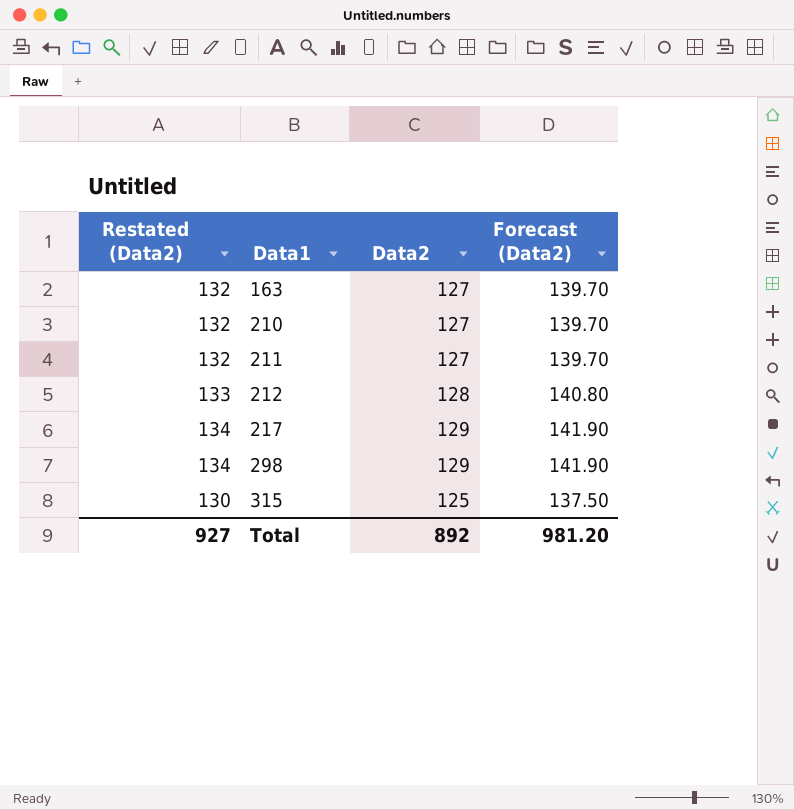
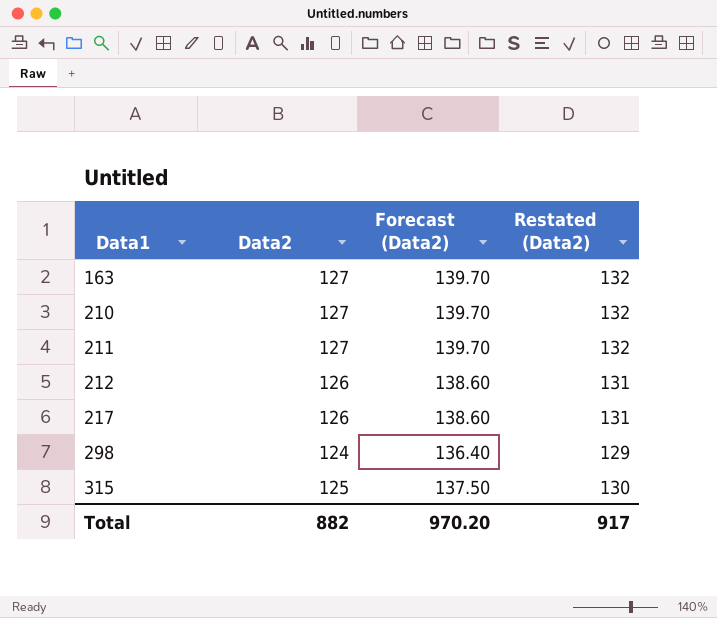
column Restated (Data2) | position: 1 -> 4
212 | Data2: 128 -> 126
212 | Forecast (Data2): 140.80 -> 138.60
212 | Restated (Data2): 133 -> 131
217 | Data2: 129 -> 126
217 | Forecast (Data2): 141.90 -> 138.60
217 | Restated (Data2): 134 -> 131
298 | Data2: 129 -> 124
298 | Forecast (Data2): 141.90 -> 136.40
298 | Restated (Data2): 134 -> 129
Total | Data2: 892 -> 882
Total | Forecast (Data2): 981.20 -> 970.20
Total | Restated (Data2): 927 -> 917

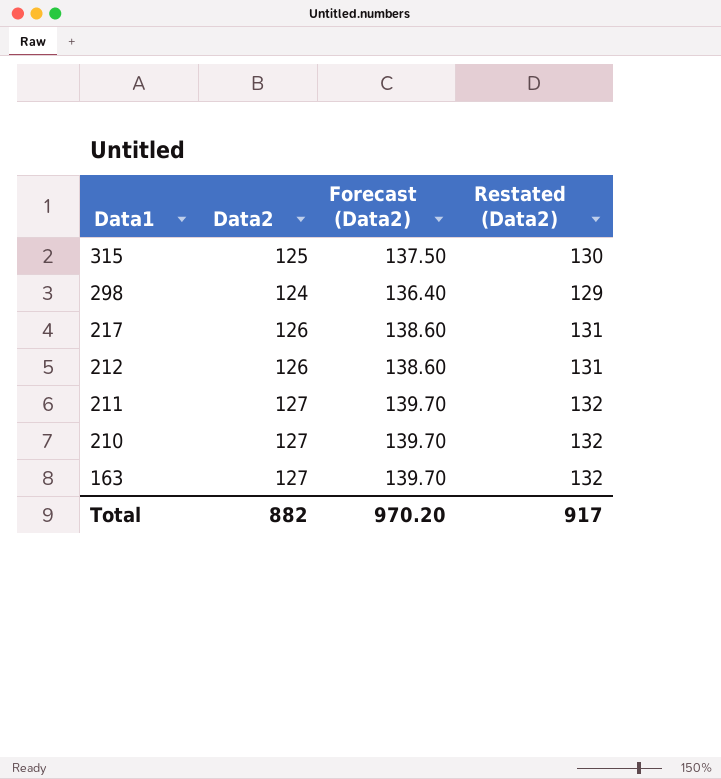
row order: Data1 ascending -> Data1 descending

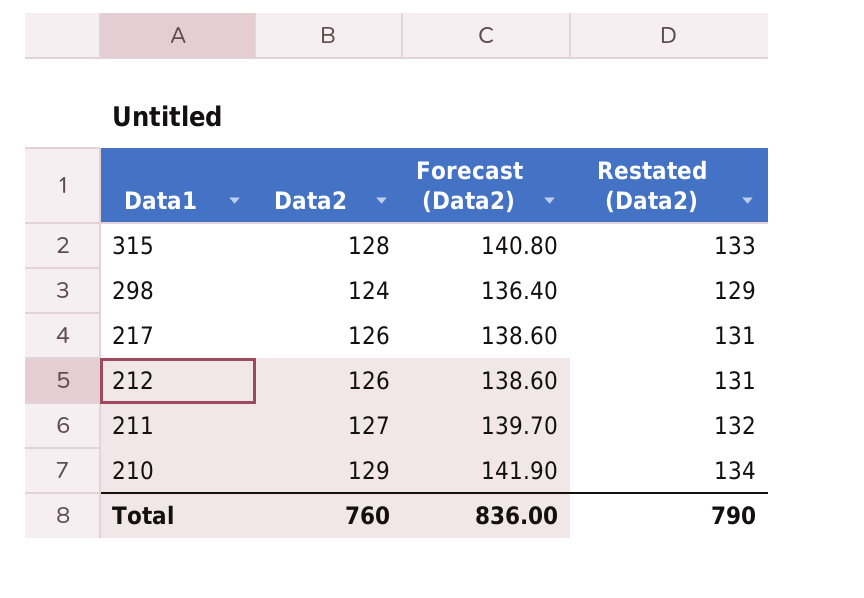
row 163: 127 | 139.70 | 132 -> none
315 | Data2: 125 -> 128
315 | Forecast (Data2): 137.50 -> 140.80
315 | Restated (Data2): 130 -> 133
210 | Data2: 127 -> 129
210 | Forecast (Data2): 139.70 -> 141.90
210 | Restated (Data2): 132 -> 134
Total | Data2: 882 -> 760
Total | Forecast (Data2): 970.20 -> 836.00
Total | Restated (Data2): 917 -> 790

